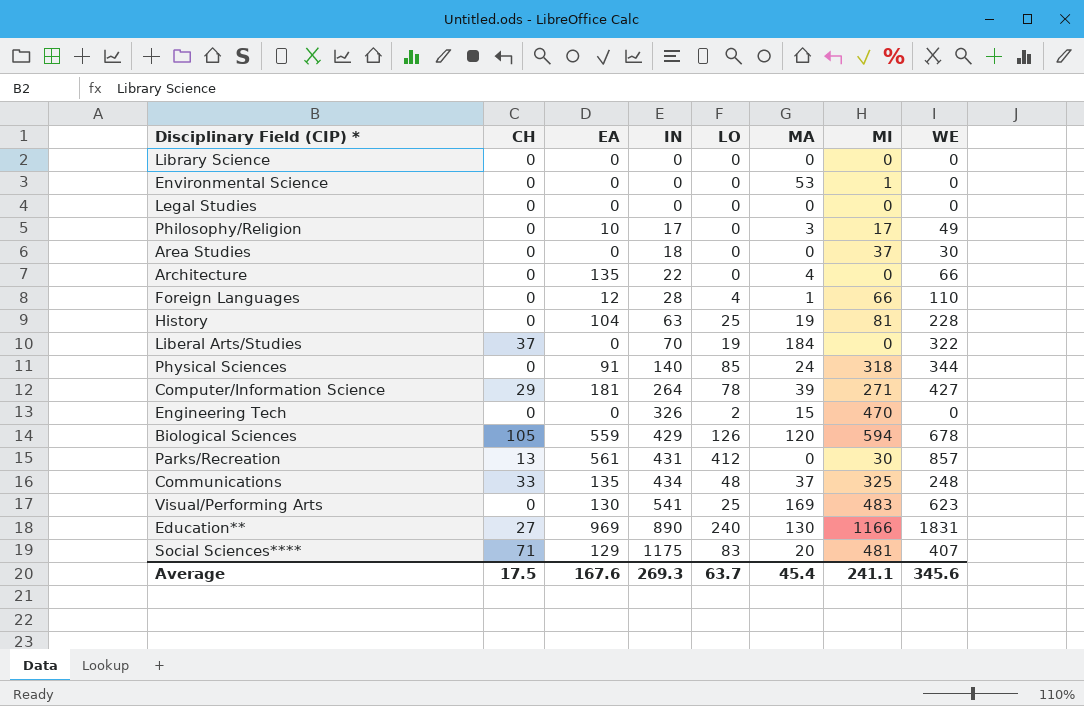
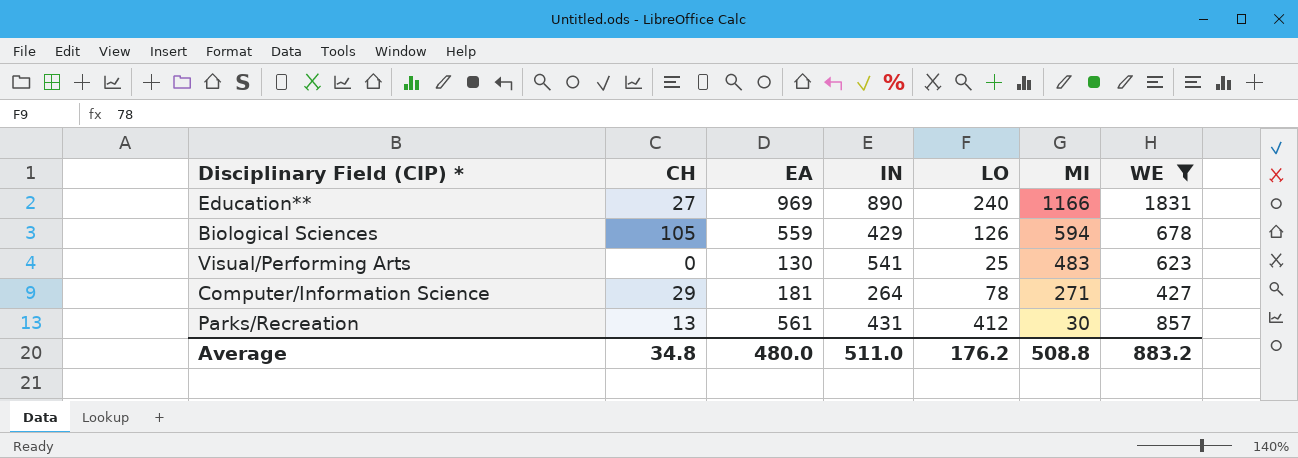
filter: none -> WE >= 427
row order: IN ascending -> MI descending
column MA | position: 6 -> none
Average | CH: 17.5 -> 34.8
Average | EA: 167.6 -> 480.0
Average | IN: 269.3 -> 511.0
Average | LO: 63.7 -> 176.2
Average | MI: 241.1 -> 508.8
Average | WE: 345.6 -> 883.2

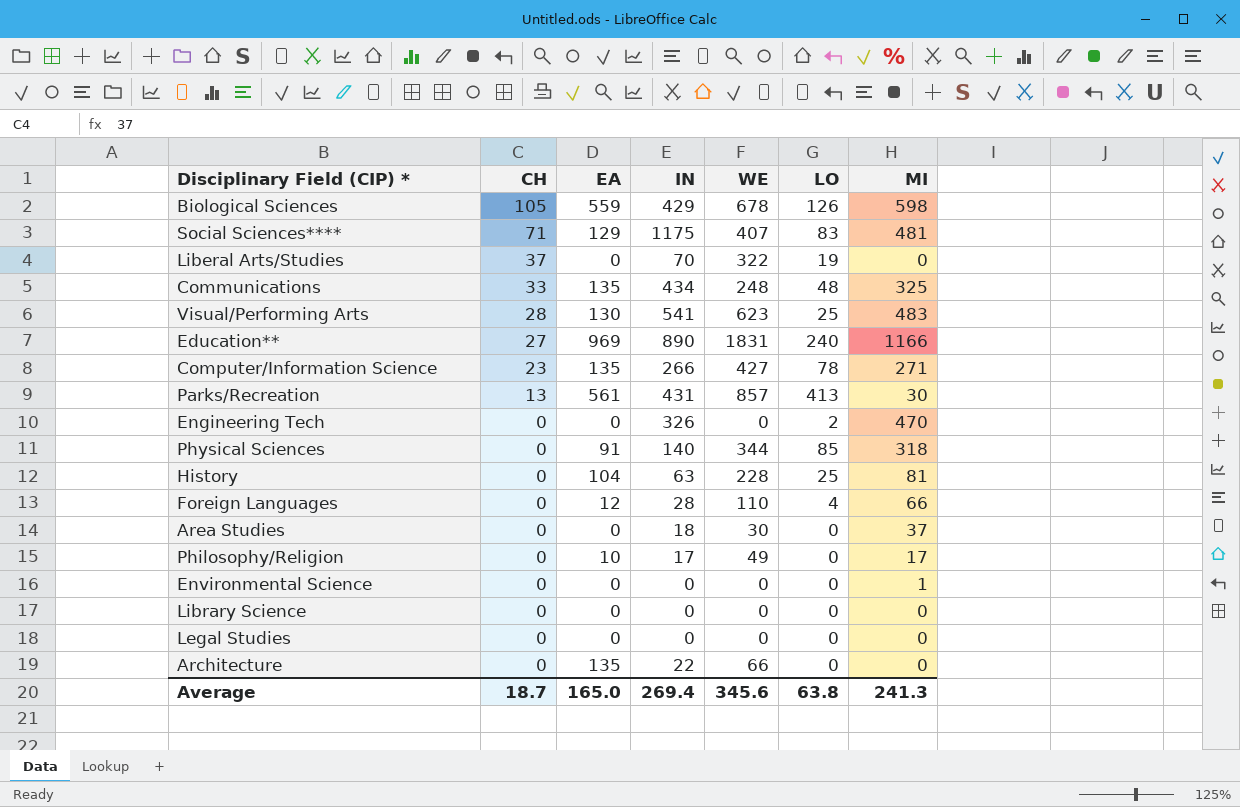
filter: WE >= 427 -> none
row order: MI descending -> CH descending
column WE | position: 7 -> 5
Biological Sciences | MI: 594 -> 598
Visual/Performing Arts | CH: 0 -> 28
Computer/Information Science | CH: 29 -> 23
Computer/Information Science | EA: 181 -> 135
Computer/Information Science | IN: 264 -> 266
Parks/Recreation | LO: 412 -> 413
Average | CH: 34.8 -> 18.7
Average | EA: 480.0 -> 165.0
Average | IN: 511.0 -> 269.4
Average | WE: 883.2 -> 345.6
Average | LO: 176.2 -> 63.8
Average | MI: 508.8 -> 241.3

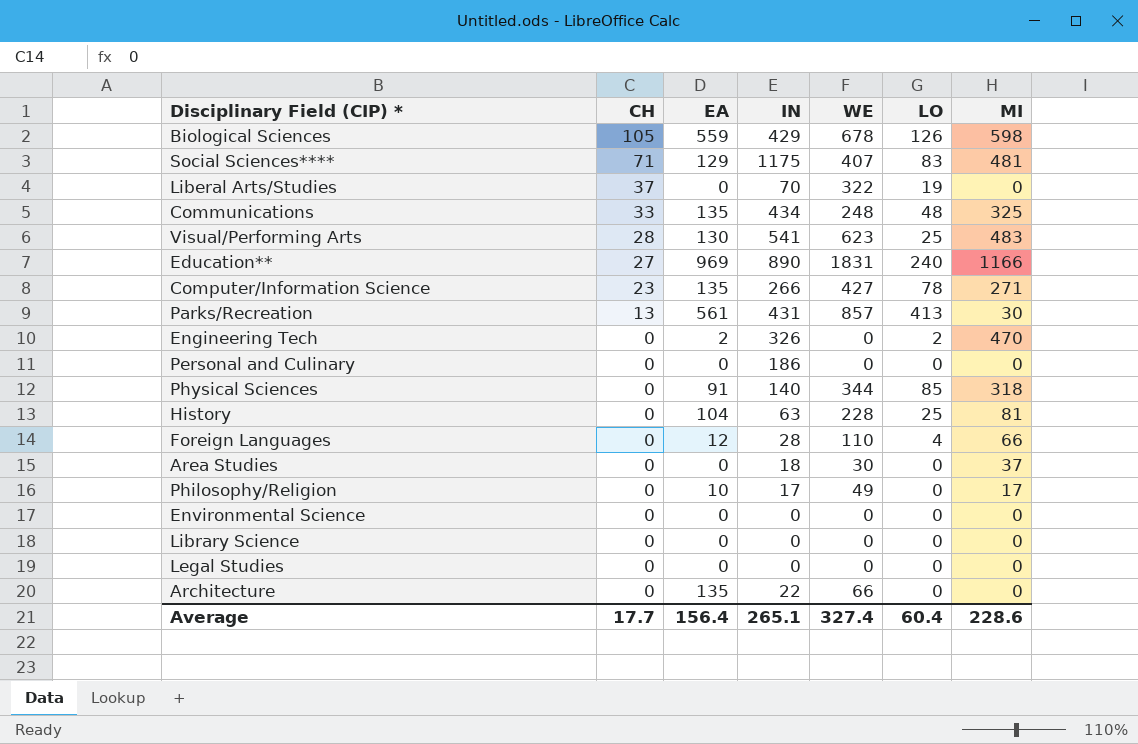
Engineering Tech | EA: 0 -> 2
row Personal and Culinary: none -> 0 | 0 | 186 | 0 | 0 | 0
Environmental Science | MI: 1 -> 0
Average | CH: 18.7 -> 17.7
Average | EA: 165.0 -> 156.4
Average | IN: 269.4 -> 265.1
Average | WE: 345.6 -> 327.4
Average | LO: 63.8 -> 60.4
Average | MI: 241.3 -> 228.6

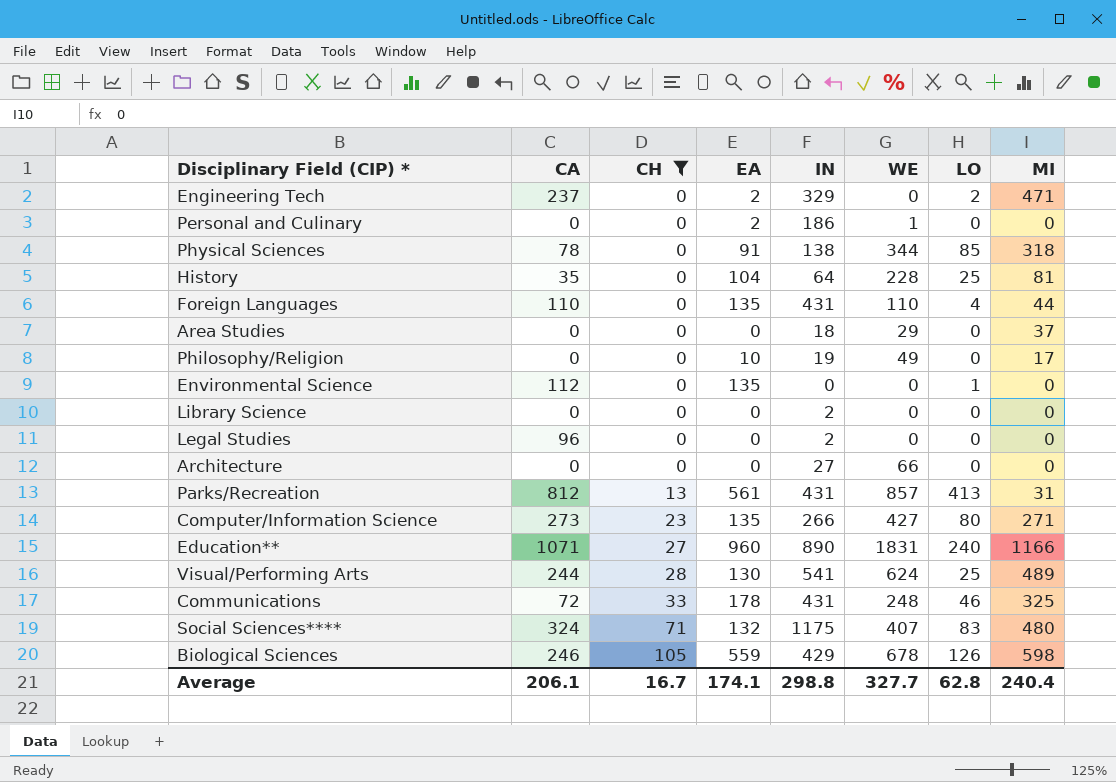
filter: none -> CH != 37
row order: CH descending -> CH ascending
column CA | position: none -> 2
Engineering Tech | IN: 326 -> 329
Engineering Tech | MI: 470 -> 471
Personal and Culinary | EA: 0 -> 2
Personal and Culinary | WE: 0 -> 1
Physical Sciences | IN: 140 -> 138
History | IN: 63 -> 64
Foreign Languages | EA: 12 -> 135
Foreign Languages | IN: 28 -> 431
Foreign Languages | MI: 66 -> 44
Area Studies | WE: 30 -> 29
Philosophy/Religion | IN: 17 -> 19
Environmental Science | EA: 0 -> 135
Environmental Science | LO: 0 -> 1
Library Science | IN: 0 -> 2
Legal Studies | IN: 0 -> 2
Architecture | EA: 135 -> 0
Architecture | IN: 22 -> 27
Parks/Recreation | MI: 30 -> 31
Computer/Information Science | LO: 78 -> 80
Education** | EA: 969 -> 960
Visual/Performing Arts | WE: 623 -> 624
Visual/Performing Arts | MI: 483 -> 489
Communications | EA: 135 -> 178
Communications | IN: 434 -> 431
Communications | LO: 48 -> 46
Social Sciences**** | EA: 129 -> 132
Social Sciences**** | MI: 481 -> 480
Average | CH: 17.7 -> 16.7
Average | EA: 156.4 -> 174.1
Average | IN: 265.1 -> 298.8
Average | WE: 327.4 -> 327.7
Average | LO: 60.4 -> 62.8
Average | MI: 228.6 -> 240.4

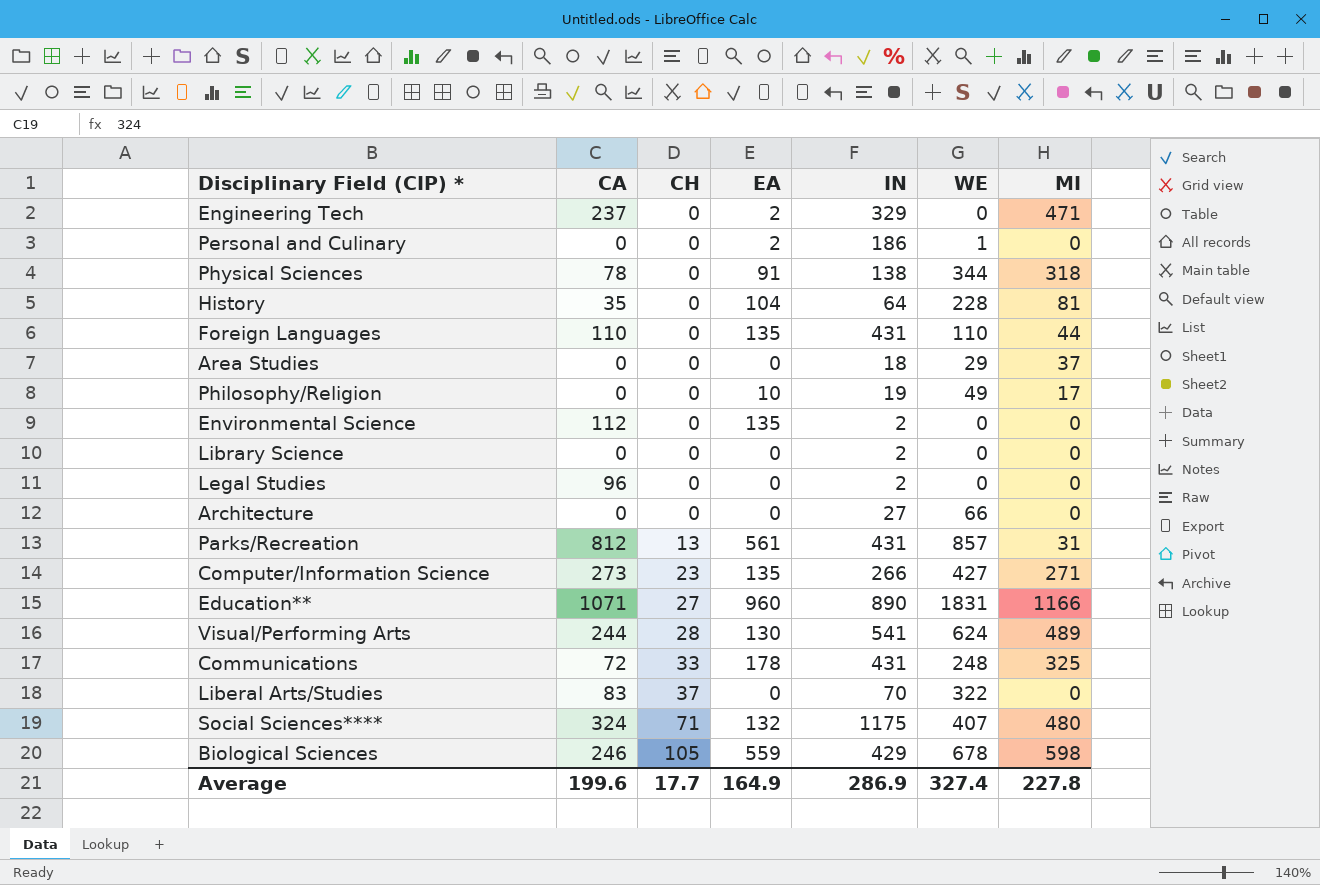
filter: CH != 37 -> none
column LO | position: 7 -> none
Environmental Science | IN: 0 -> 2
Average | CA: 206.1 -> 199.6
Average | CH: 16.7 -> 17.7
Average | EA: 174.1 -> 164.9
Average | IN: 298.8 -> 286.9
Average | WE: 327.7 -> 327.4
Average | MI: 240.4 -> 227.8

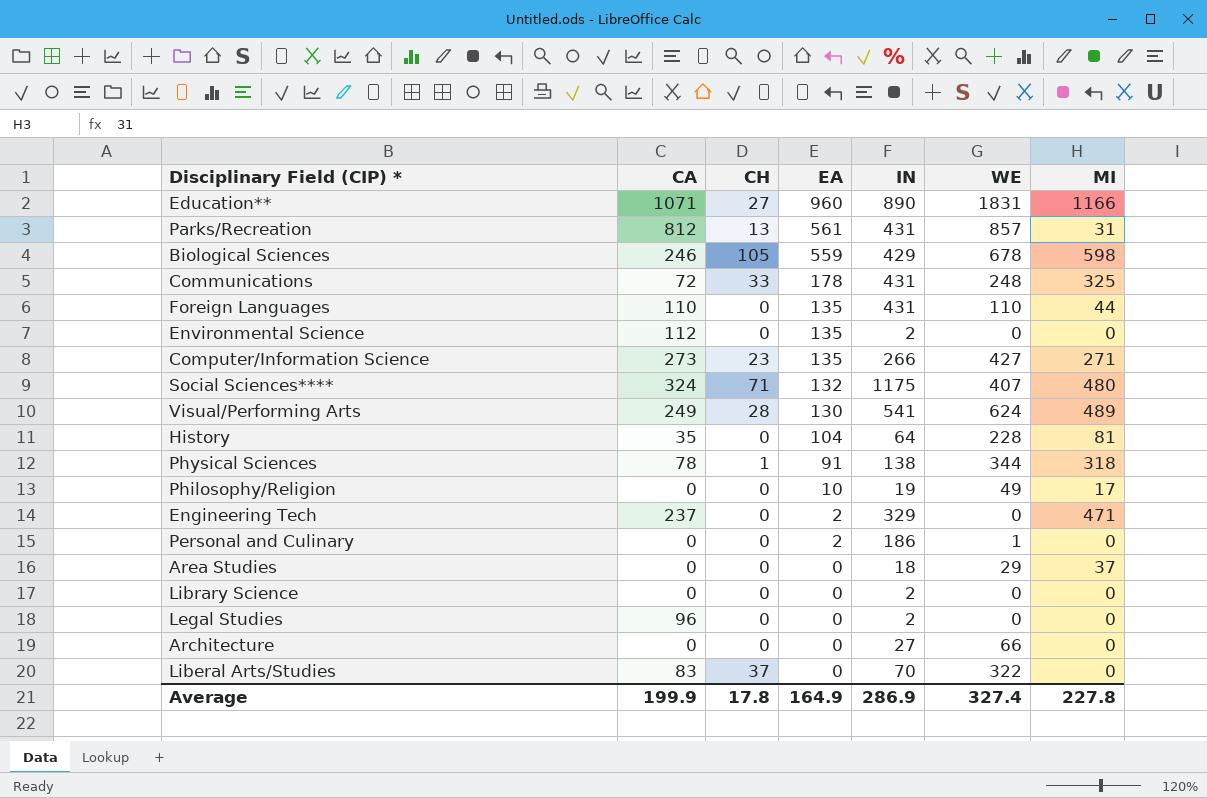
row order: CH ascending -> EA descending
Visual/Performing Arts | CA: 244 -> 249
Physical Sciences | CH: 0 -> 1
Average | CA: 199.6 -> 199.9
Average | CH: 17.7 -> 17.8

